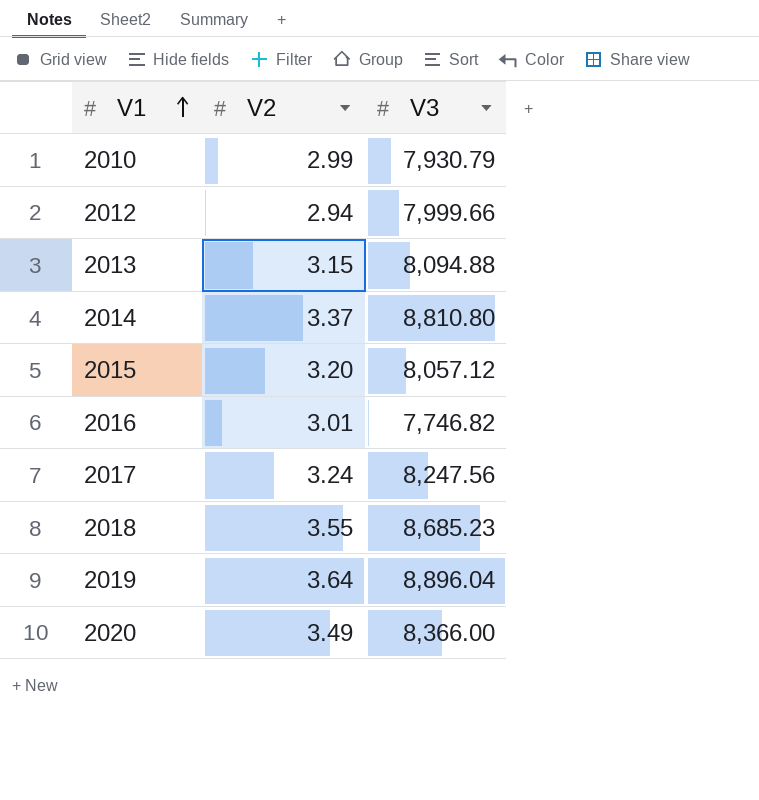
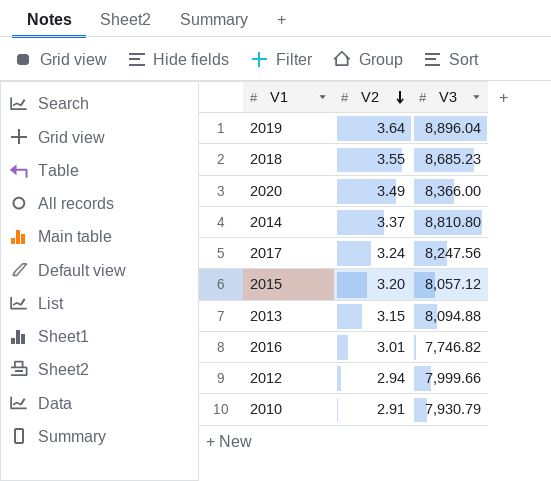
row order: V1 ascending -> V2 descending
2010 | V2: 2.99 -> 2.91

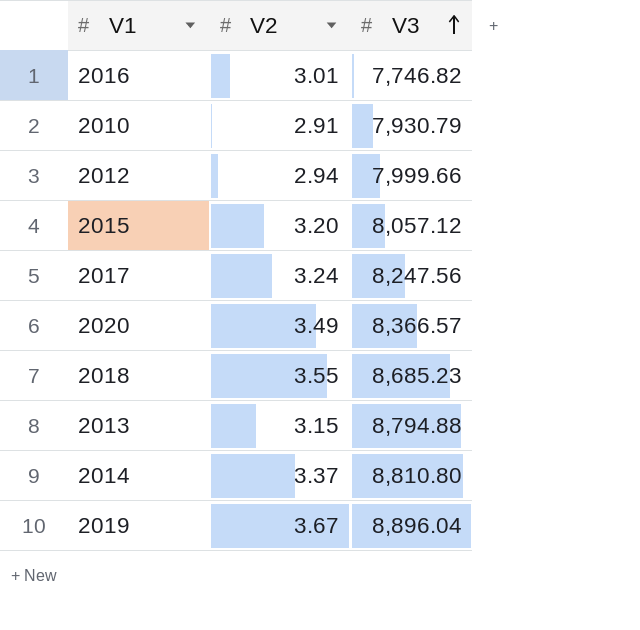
row order: V2 descending -> V3 ascending
2020 | V3: 8,366.00 -> 8,366.57
2013 | V3: 8,094.88 -> 8,794.88
2019 | V2: 3.64 -> 3.67

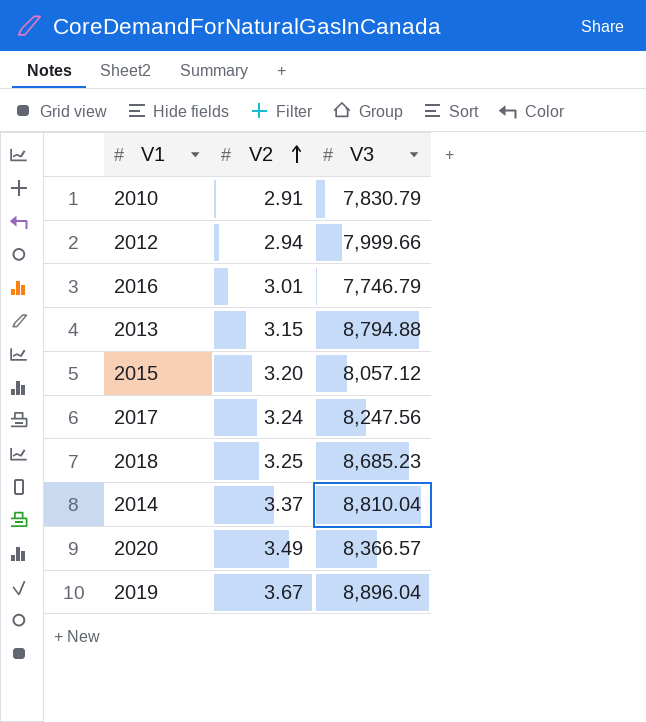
row order: V3 ascending -> V2 ascending
2010 | V3: 7,930.79 -> 7,830.79
2016 | V3: 7,746.82 -> 7,746.79
2018 | V2: 3.55 -> 3.25
2014 | V3: 8,810.80 -> 8,810.04

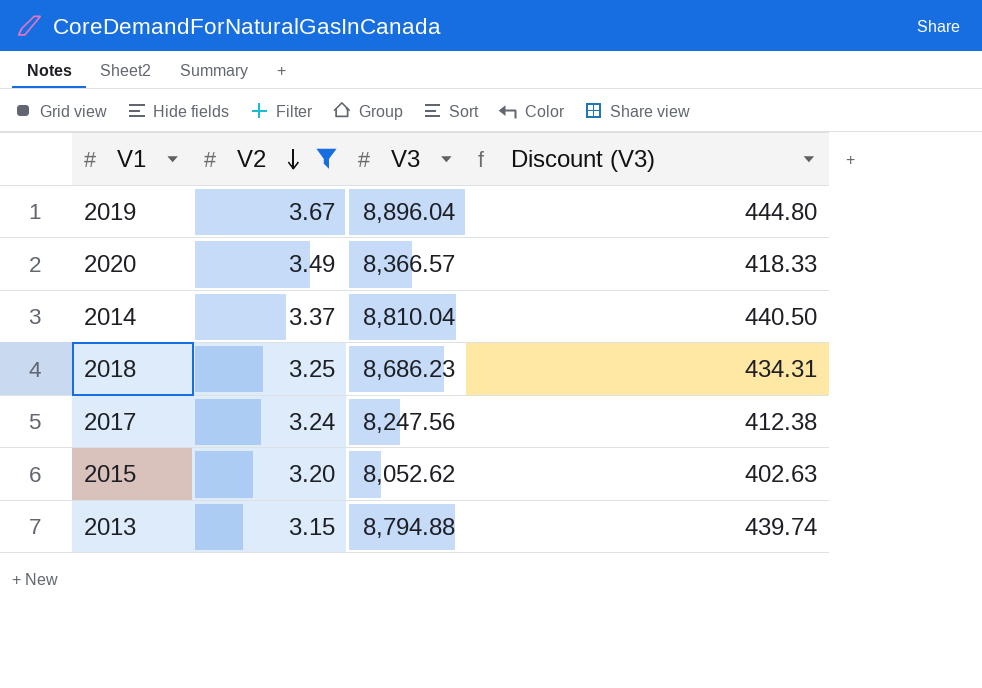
filter: none -> V2 >= 3.15
row order: V2 ascending -> V2 descending
column Discount (V3) | formula: none -> [V3] * 0.05
2018 | V3: 8,685.23 -> 8,686.23
2015 | V3: 8,057.12 -> 8,052.62

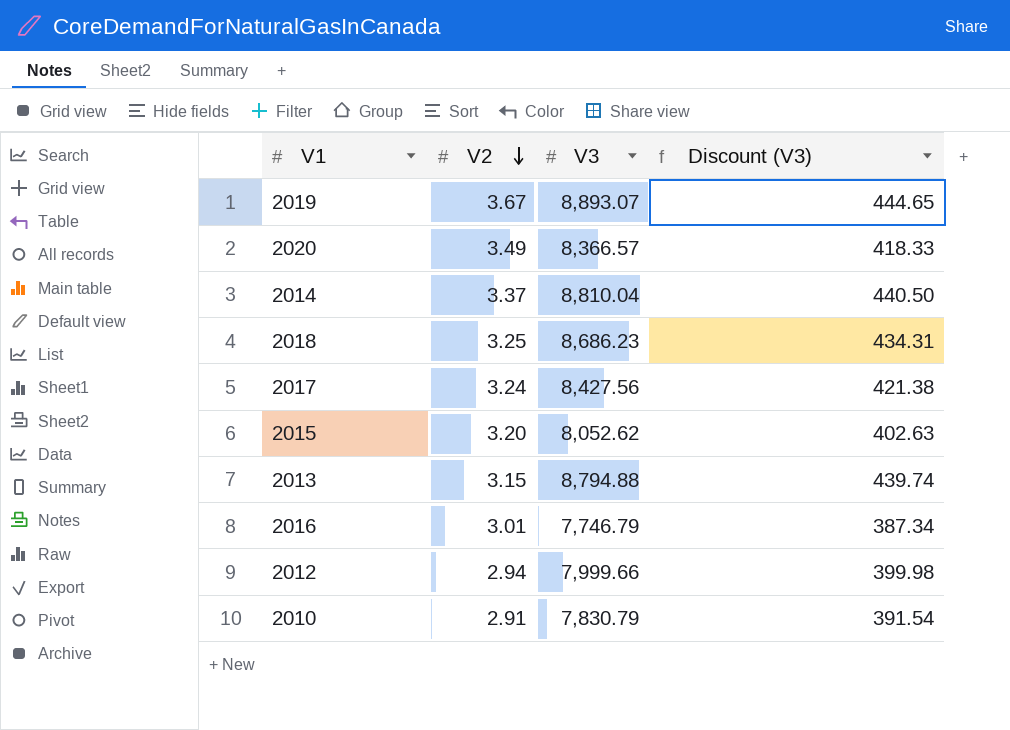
filter: V2 >= 3.15 -> none
2019 | V3: 8,896.04 -> 8,893.07
2019 | Discount (V3): 444.80 -> 444.65
2017 | V3: 8,247.56 -> 8,427.56
2017 | Discount (V3): 412.38 -> 421.38

